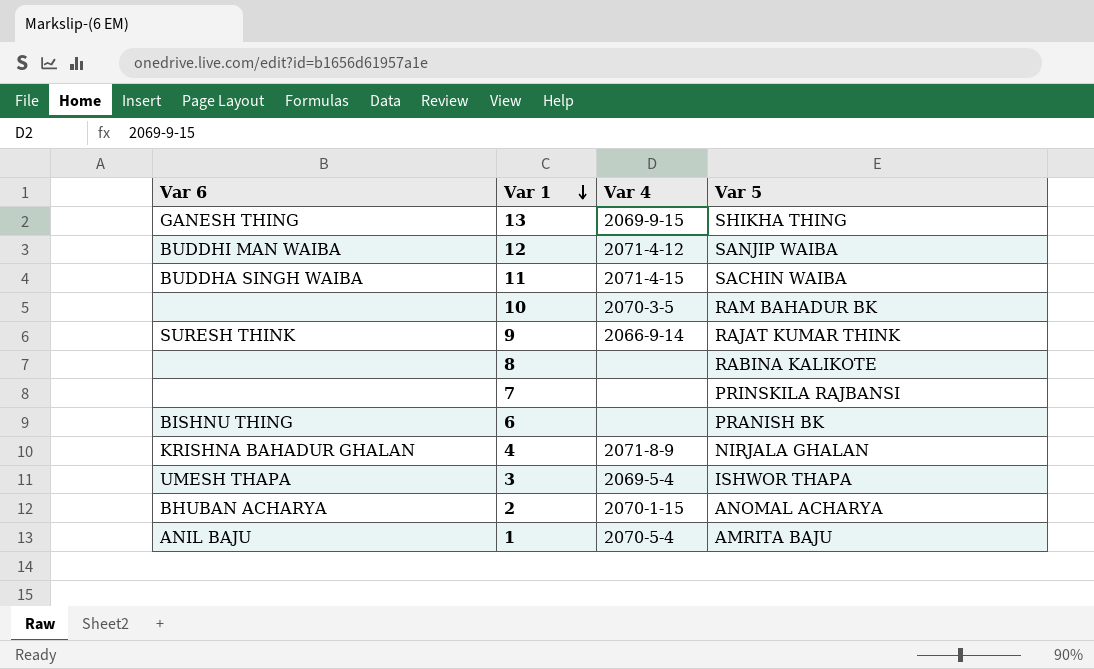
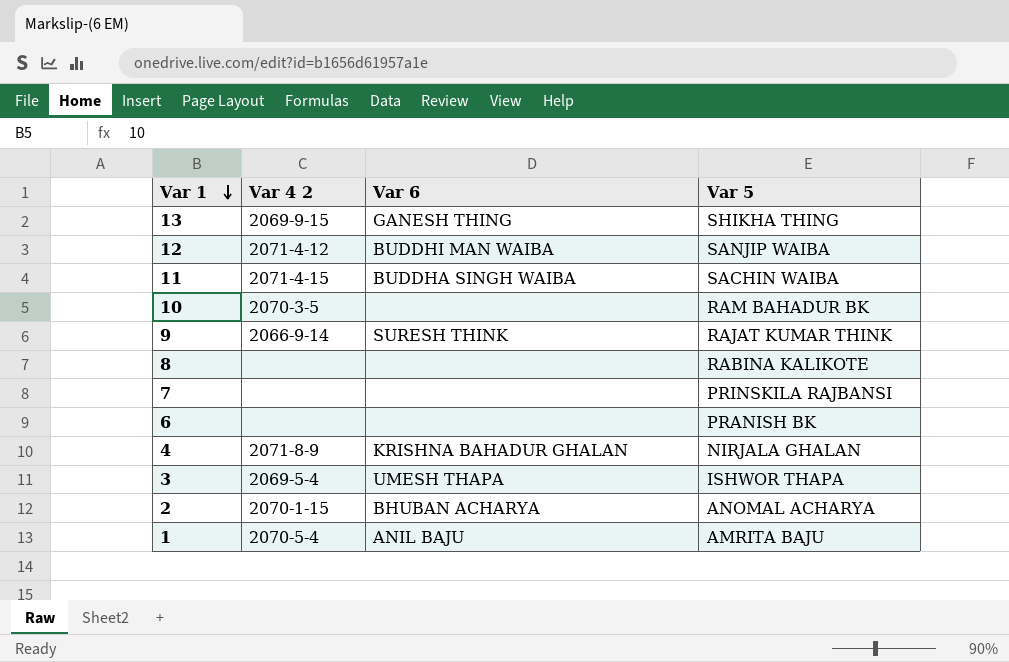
column name: Var 4 -> Var 4 2
column Var 6 | position: 1 -> 3
6 | Var 6: BISHNU THING -> none

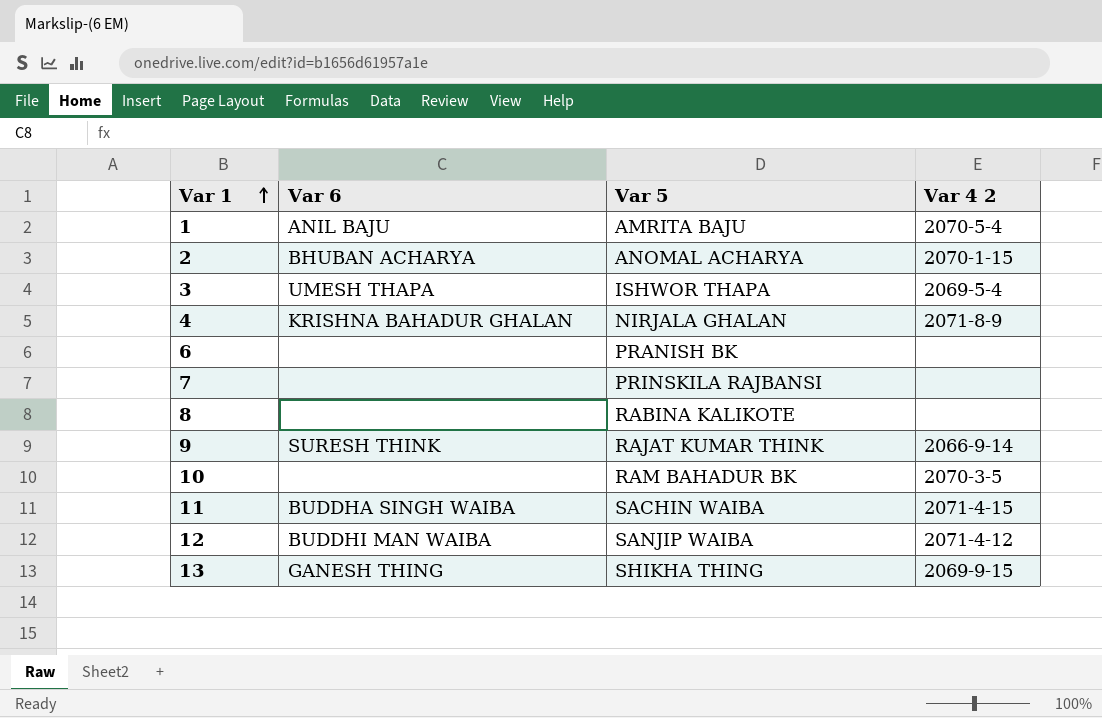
row order: Var 1 descending -> Var 1 ascending
column Var 4 2 | position: 2 -> 4

